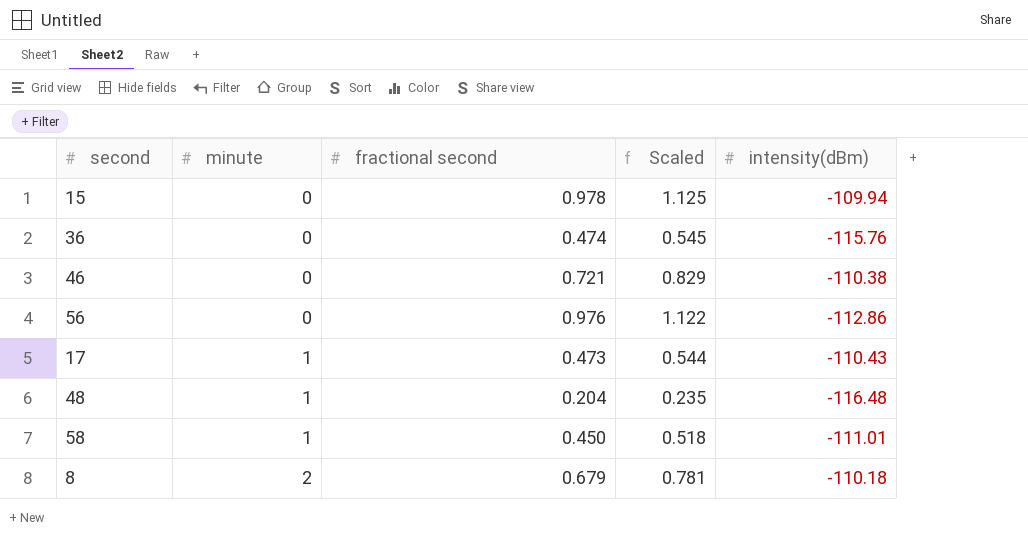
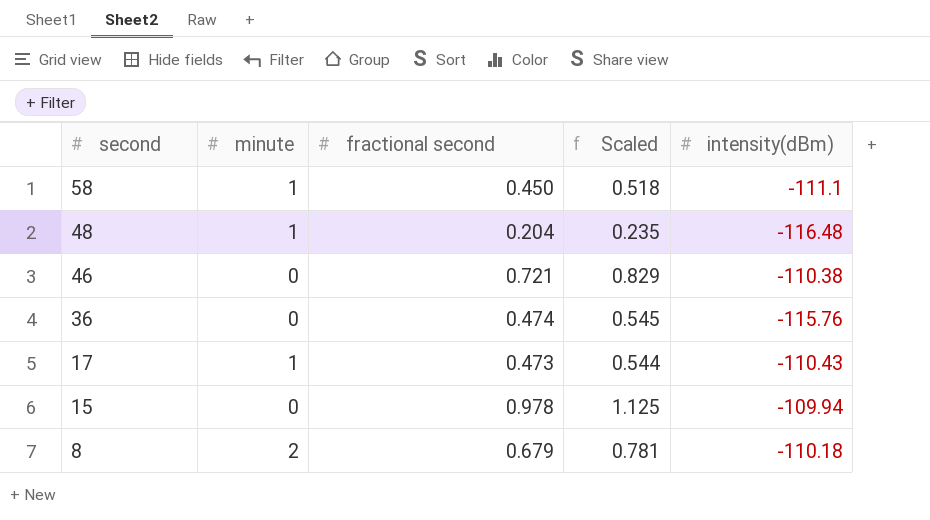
row order: minute ascending -> second descending
row 56: 0 | 0.976 | 1.122 | -112.86 -> none
58 | intensity(dBm): -111.01 -> -111.1

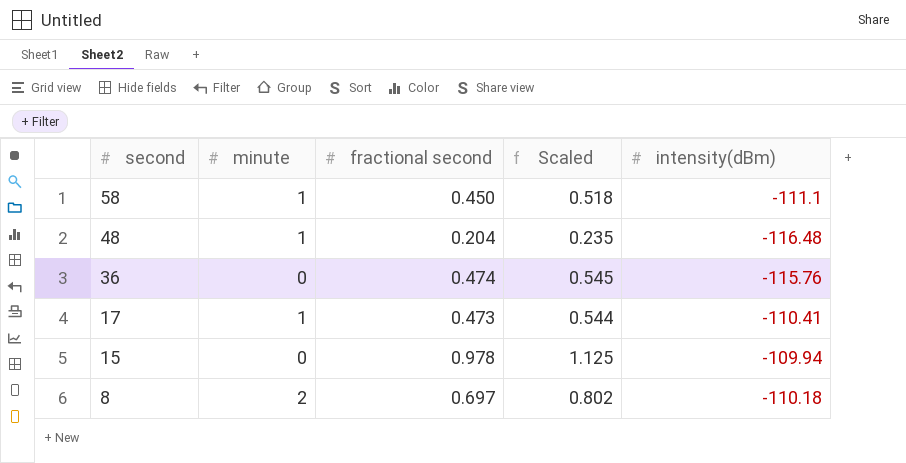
row 46: 0 | 0.721 | 0.829 | -110.38 -> none
17 | intensity(dBm): -110.43 -> -110.41
8 | fractional second: 0.679 -> 0.697
8 | Scaled: 0.781 -> 0.802

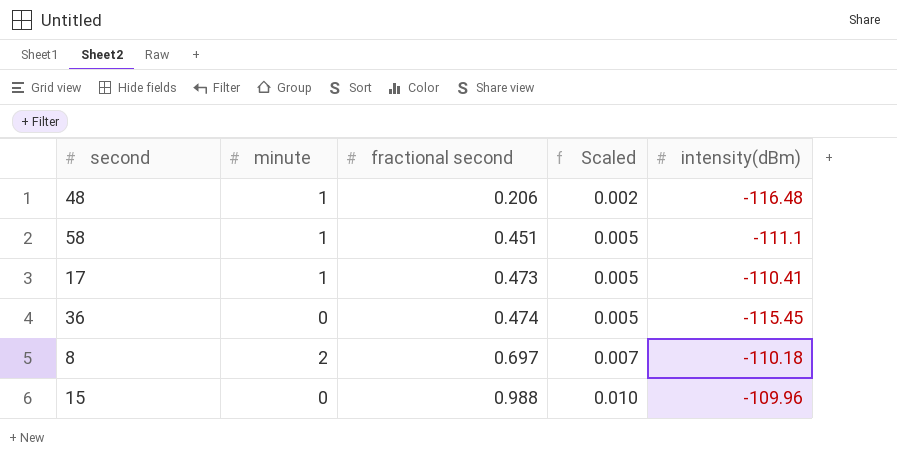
row order: second descending -> fractional second ascending
column Scaled | formula: [fractional second] * 1.15 -> [fractional second] * 0.01
48 | fractional second: 0.204 -> 0.206
58 | fractional second: 0.450 -> 0.451
36 | intensity(dBm): -115.76 -> -115.45
15 | fractional second: 0.978 -> 0.988
15 | intensity(dBm): -109.94 -> -109.96

